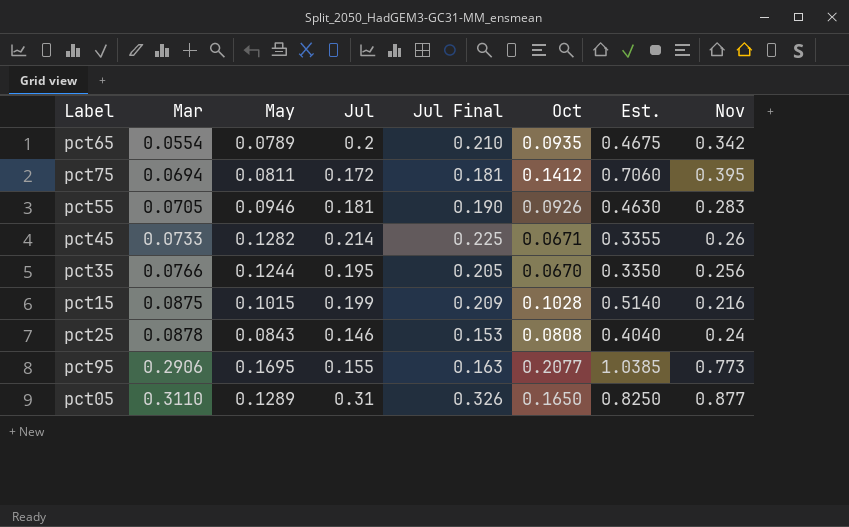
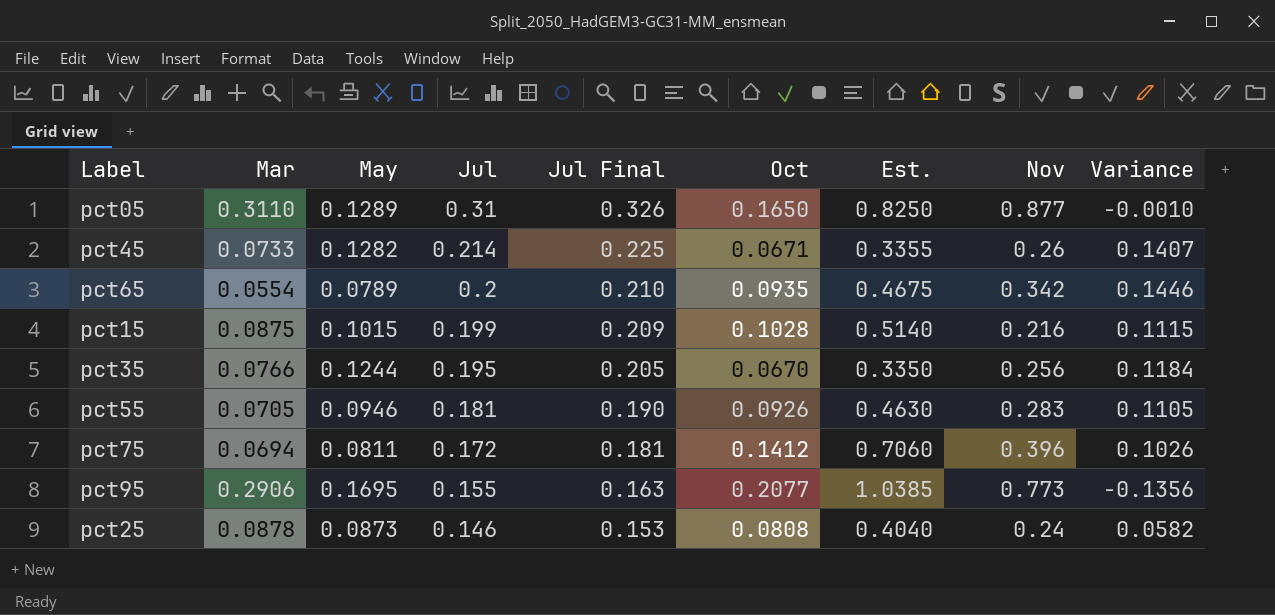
row order: Mar ascending -> Jul descending
column Variance | formula: none -> [Jul] - [Mar]
pct75 | Nov: 0.395 -> 0.396
pct25 | May: 0.0843 -> 0.0873

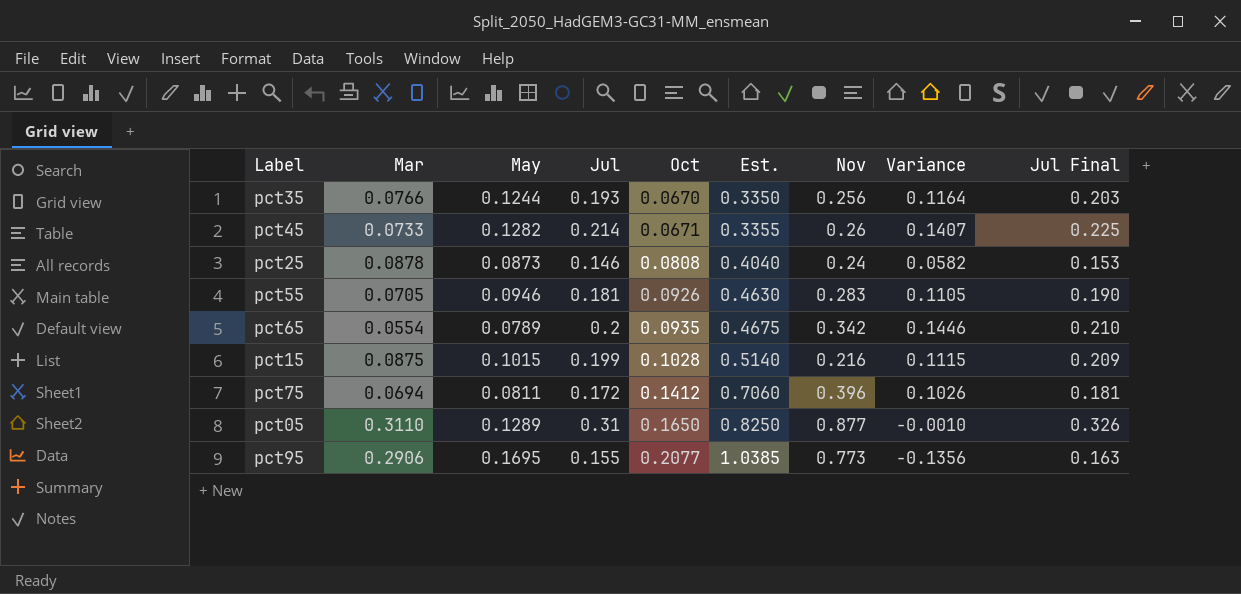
row order: Jul descending -> Oct ascending
column Jul Final | position: 5 -> 9
pct35 | Jul: 0.195 -> 0.193
pct35 | Variance: 0.1184 -> 0.1164
pct35 | Jul Final: 0.205 -> 0.203

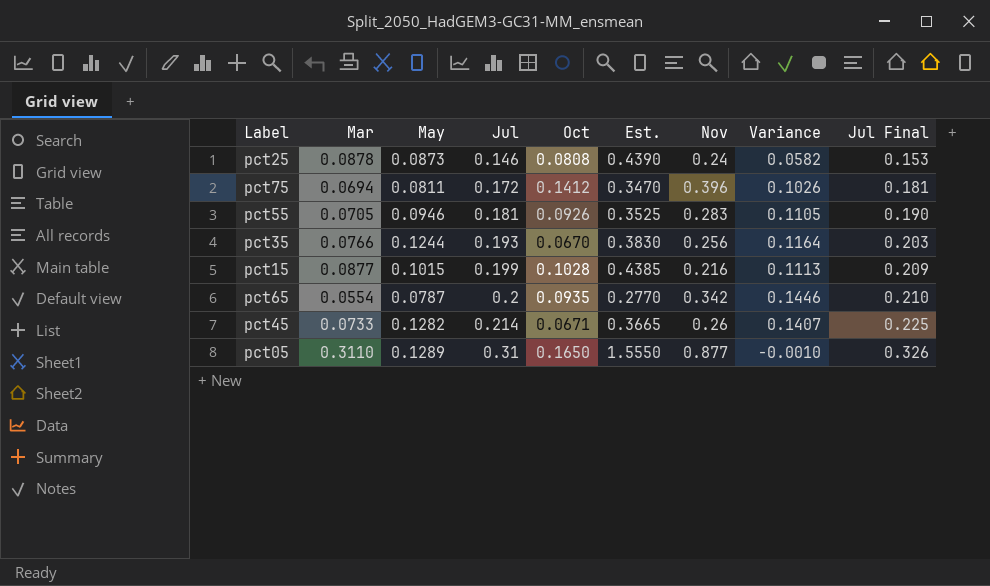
row order: Oct ascending -> Jul ascending
column Est. | formula: [Oct] * 5 -> [Mar] * 5
row pct95: 0.2906 | 0.1695 | 0.155 | 0.2077 | 1.0385 | 0.773 | -0.1356 | 0.163 -> none
pct15 | Mar: 0.0875 -> 0.0877
pct15 | Variance: 0.1115 -> 0.1113
pct65 | May: 0.0789 -> 0.0787

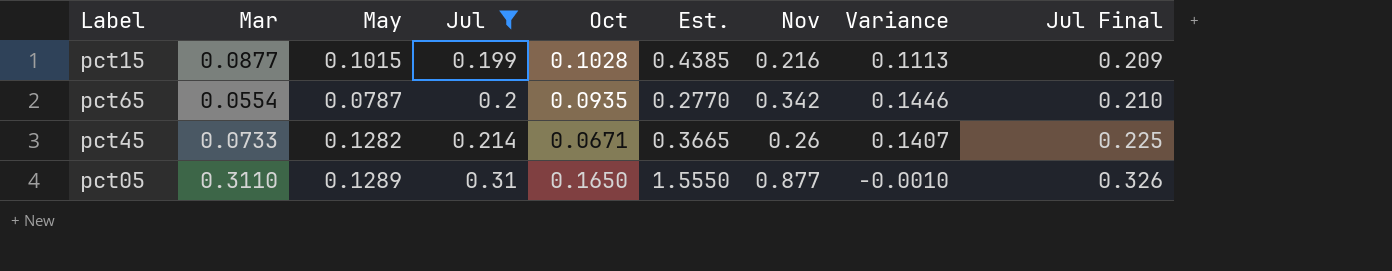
filter: none -> Jul >= 0.199

